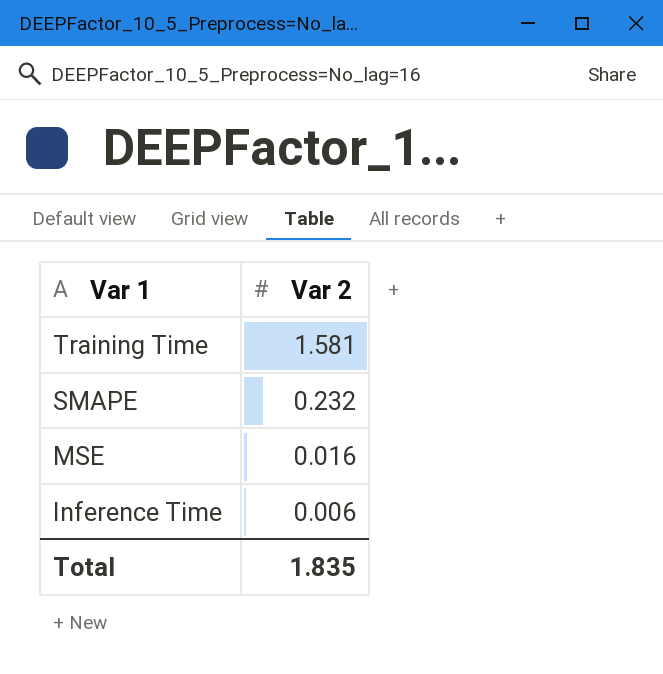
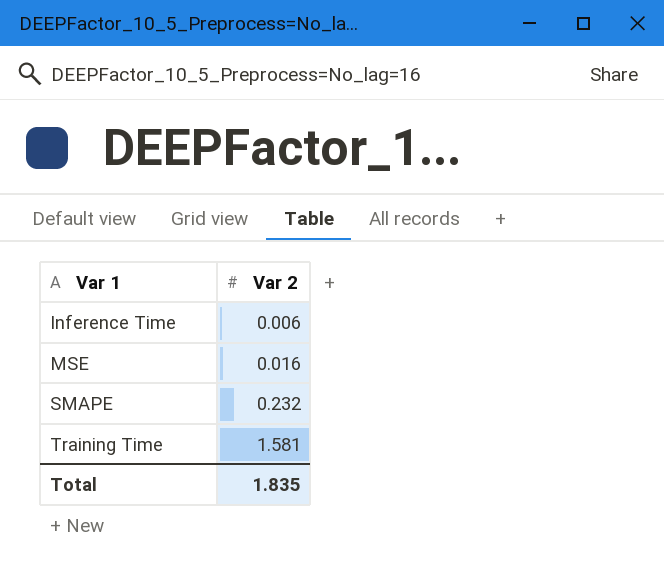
row order: Var 1 descending -> Var 1 ascending

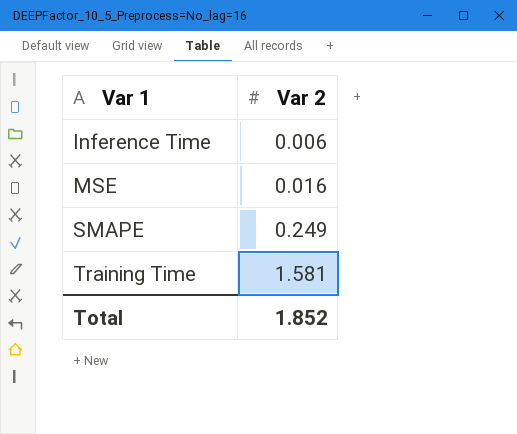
SMAPE | Var 2: 0.232 -> 0.249
Total | Var 2: 1.835 -> 1.852

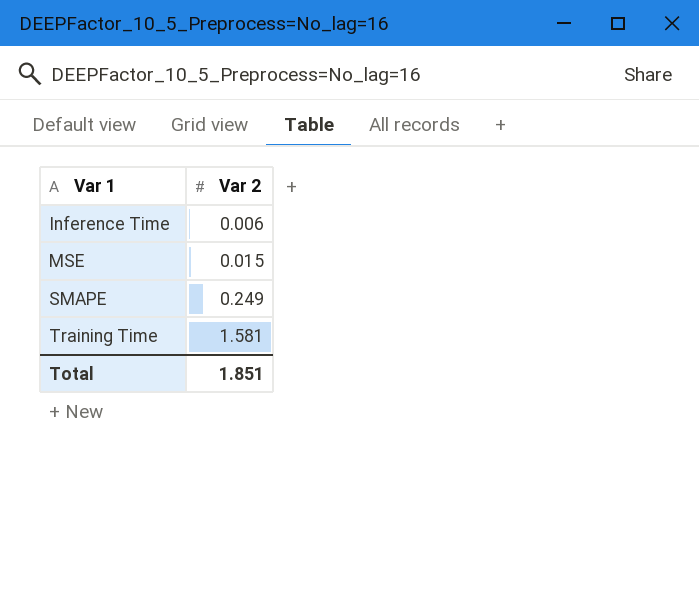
MSE | Var 2: 0.016 -> 0.015
Total | Var 2: 1.852 -> 1.851

